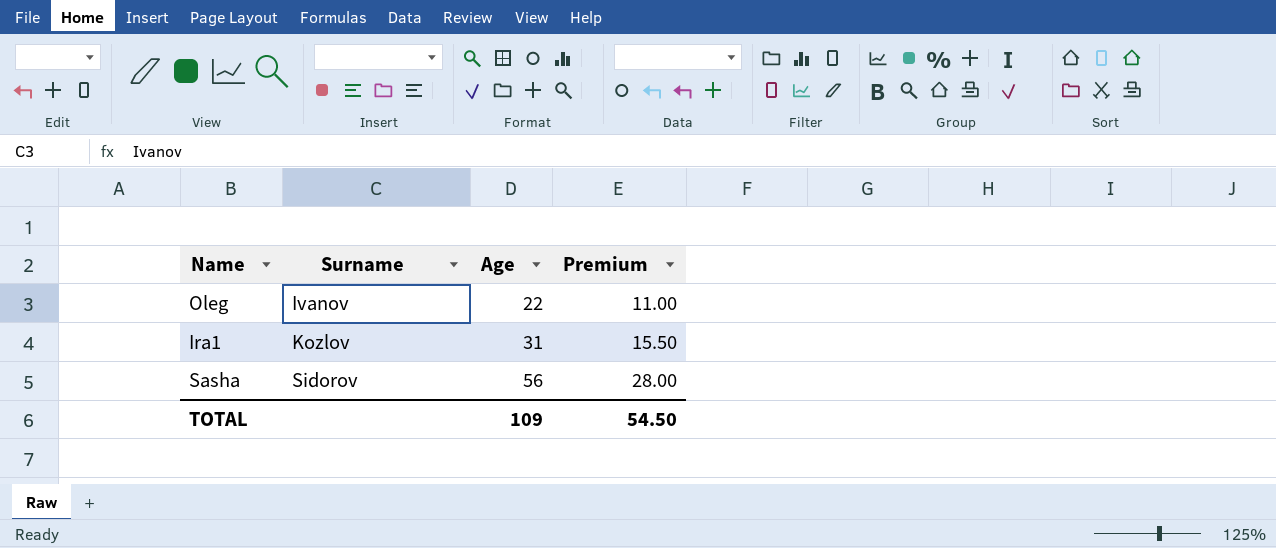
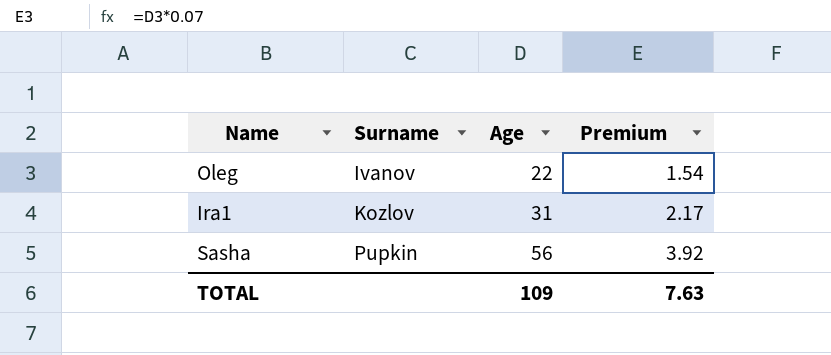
column Premium | formula: [Age] * 0.5 -> [Age] * 0.07
Sasha | Surname: Sidorov -> Pupkin
TOTAL | Premium: 54.50 -> 7.63

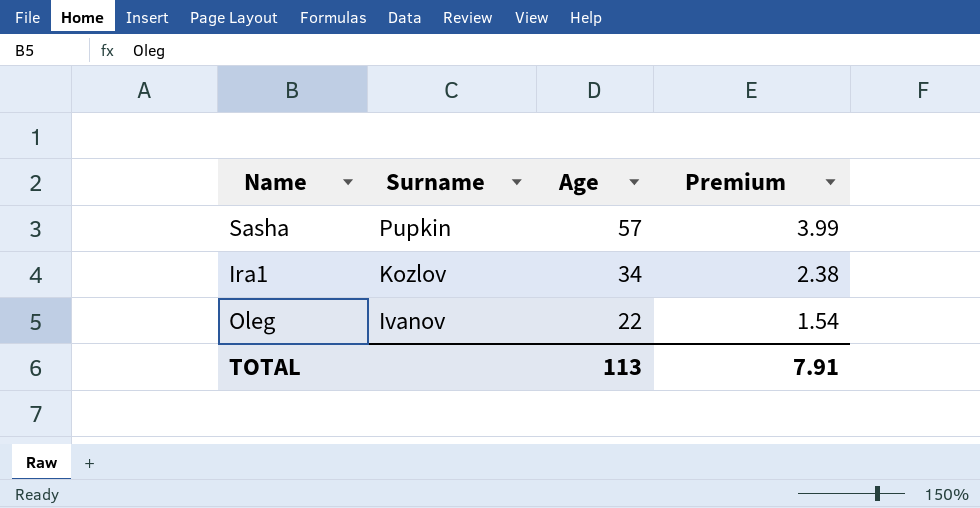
row order: Surname ascending -> Surname descending
Sasha | Age: 56 -> 57
Sasha | Premium: 3.92 -> 3.99
Ira1 | Age: 31 -> 34
Ira1 | Premium: 2.17 -> 2.38
TOTAL | Age: 109 -> 113
TOTAL | Premium: 7.63 -> 7.91

